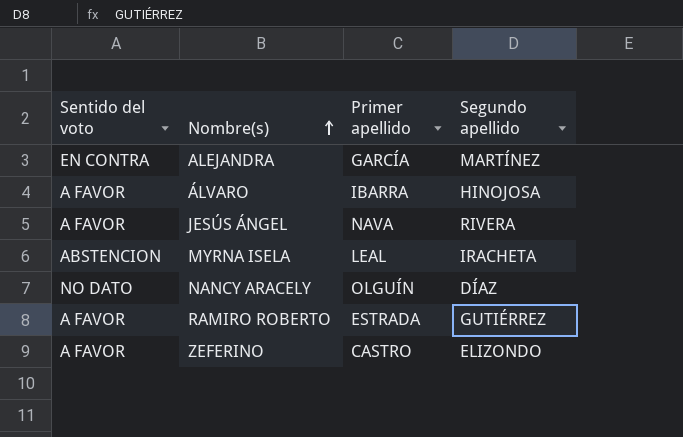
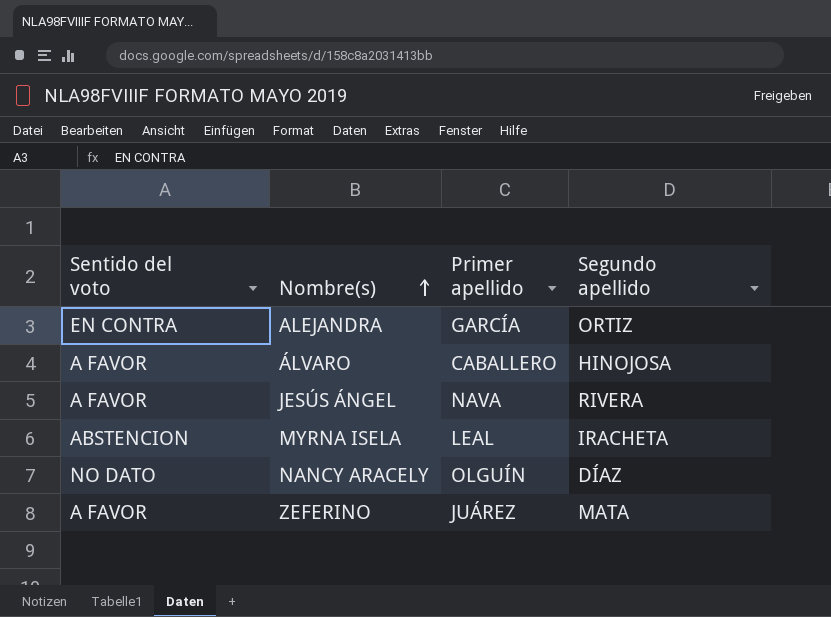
row RAMIRO ROBERTO: A FAVOR | ESTRADA | GUTIÉRREZ -> none
ALEJANDRA | Segundo apellido: MARTÍNEZ -> ORTIZ
ÁLVARO | Primer apellido: IBARRA -> CABALLERO
ZEFERINO | Primer apellido: CASTRO -> JUÁREZ
ZEFERINO | Segundo apellido: ELIZONDO -> MATA

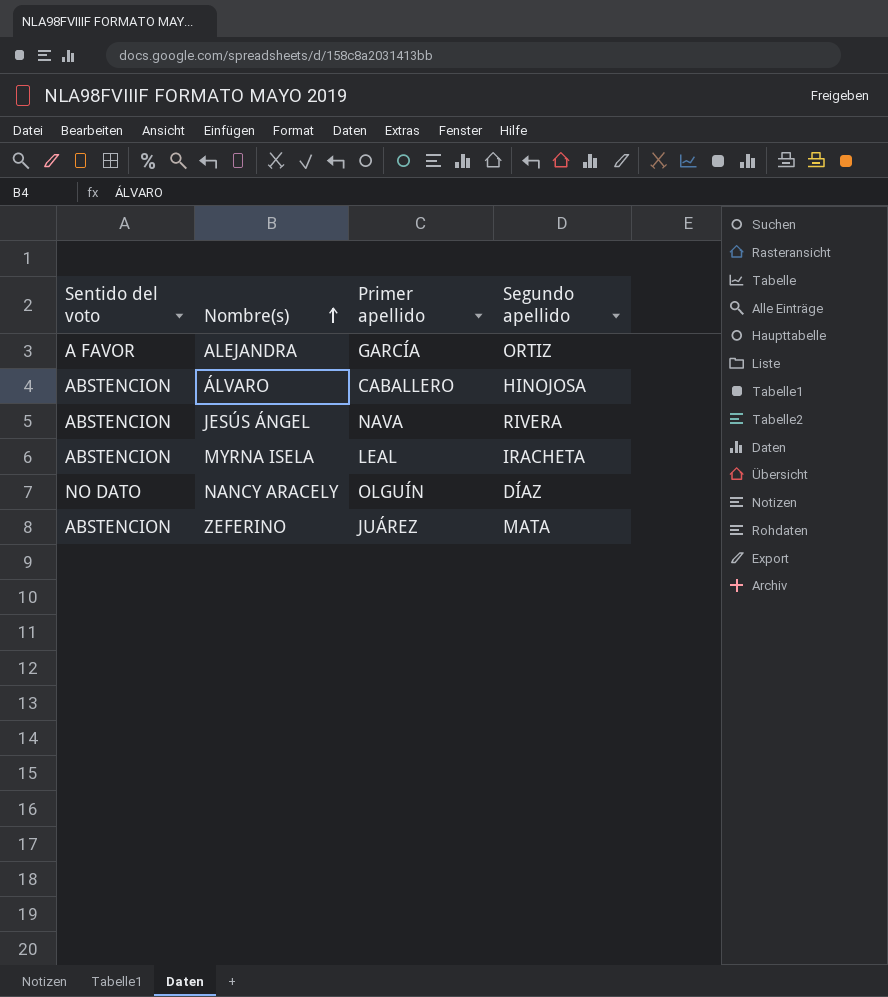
ALEJANDRA | Sentido del voto: EN CONTRA -> A FAVOR
ÁLVARO | Sentido del voto: A FAVOR -> ABSTENCION
JESÚS ÁNGEL | Sentido del voto: A FAVOR -> ABSTENCION
ZEFERINO | Sentido del voto: A FAVOR -> ABSTENCION

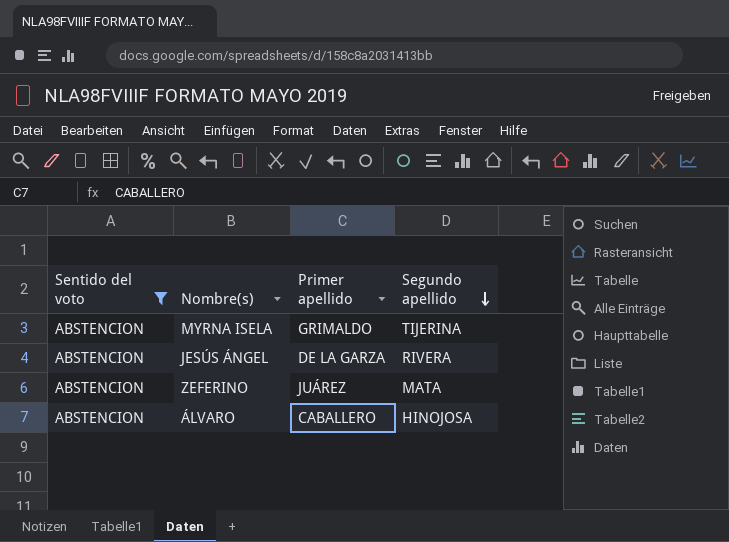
filter: none -> Sentido del voto = ABSTENCION
row order: Nombre(s) ascending -> Segundo apellido descending
MYRNA ISELA | Primer apellido: LEAL -> GRIMALDO
MYRNA ISELA | Segundo apellido: IRACHETA -> TIJERINA
JESÚS ÁNGEL | Primer apellido: NAVA -> DE LA GARZA

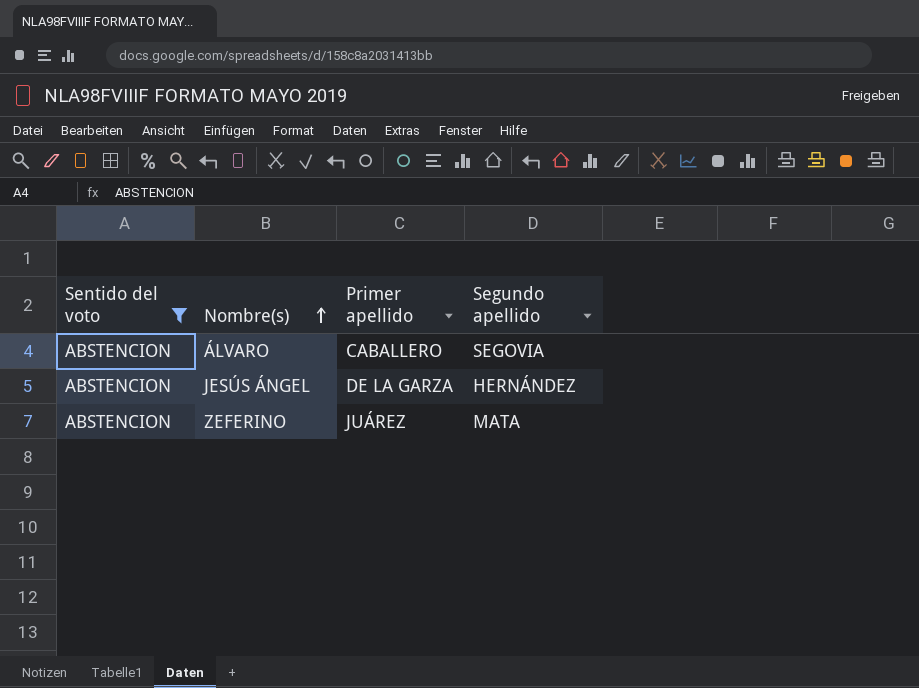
row order: Segundo apellido descending -> Nombre(s) ascending
row MYRNA ISELA: ABSTENCION | GRIMALDO | TIJERINA -> none
ÁLVARO | Segundo apellido: HINOJOSA -> SEGOVIA
JESÚS ÁNGEL | Segundo apellido: RIVERA -> HERNÁNDEZ

